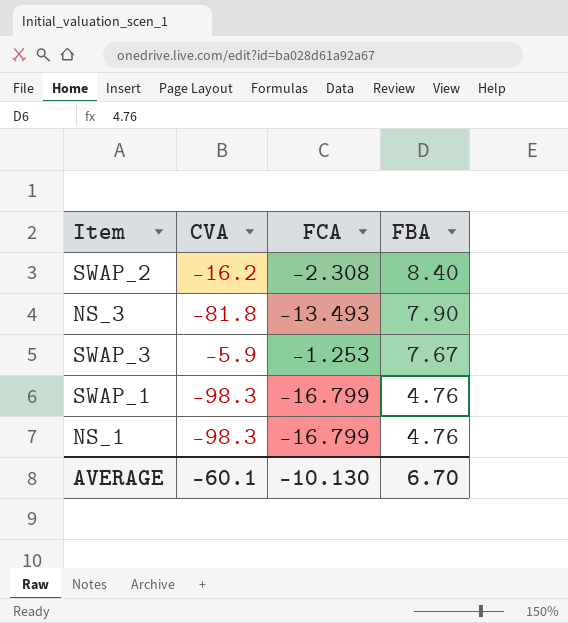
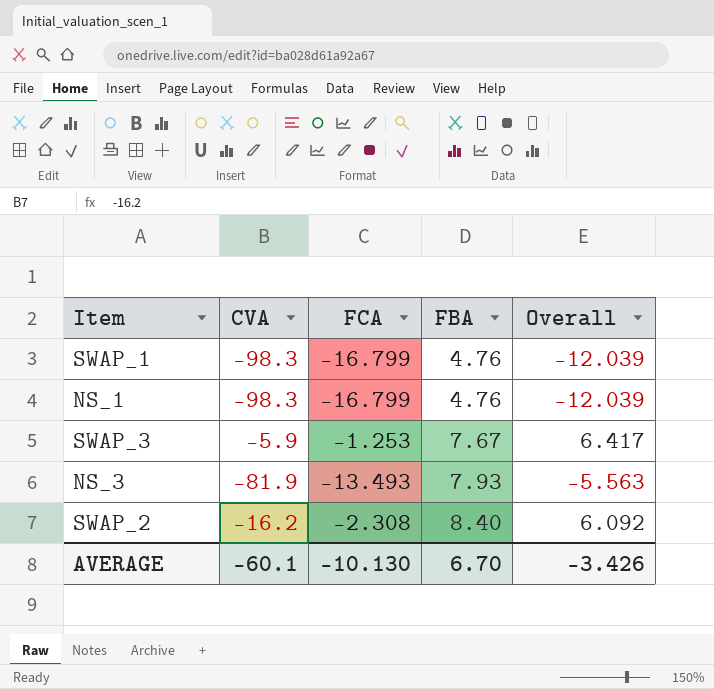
row order: FBA descending -> FBA ascending
column Overall | formula: none -> [FCA] + [FBA]
NS_3 | CVA: -81.8 -> -81.9
NS_3 | FBA: 7.90 -> 7.93

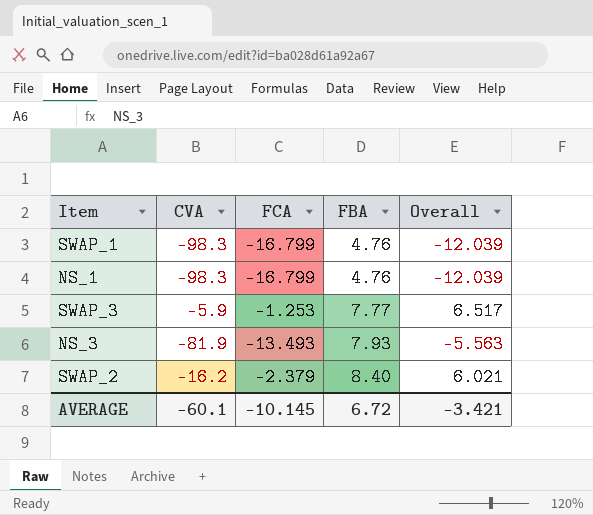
SWAP_3 | FBA: 7.67 -> 7.77
SWAP_3 | Overall: 6.417 -> 6.517
SWAP_2 | FCA: -2.308 -> -2.379
SWAP_2 | Overall: 6.092 -> 6.021
AVERAGE | FCA: -10.130 -> -10.145
AVERAGE | FBA: 6.70 -> 6.72
AVERAGE | Overall: -3.426 -> -3.421

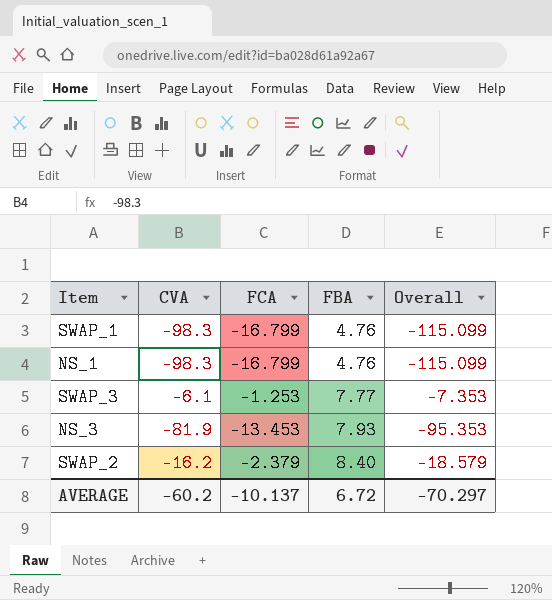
column Overall | formula: [FCA] + [FBA] -> [CVA] + [FCA]
SWAP_3 | CVA: -5.9 -> -6.1
NS_3 | FCA: -13.493 -> -13.453
AVERAGE | CVA: -60.1 -> -60.2
AVERAGE | FCA: -10.145 -> -10.137
AVERAGE | Overall: -3.421 -> -70.297

